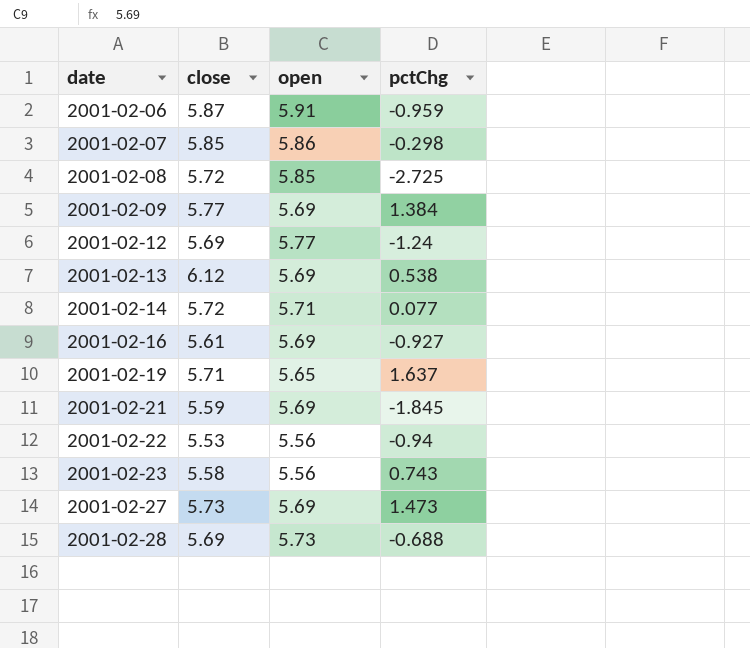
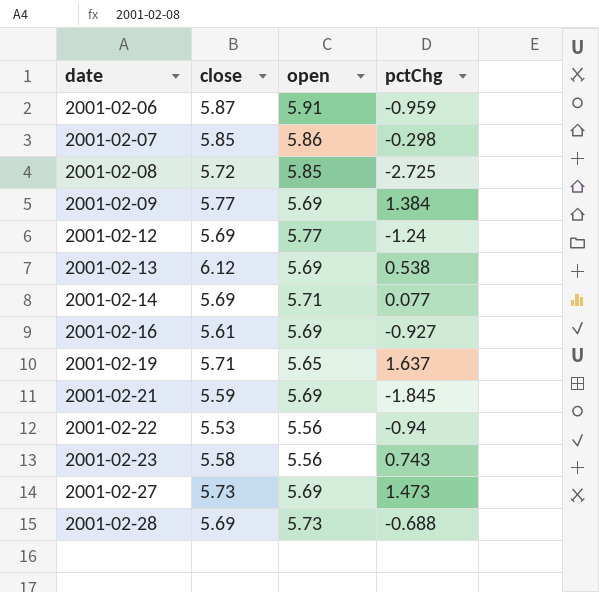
2001-02-14 | close: 5.72 -> 5.69

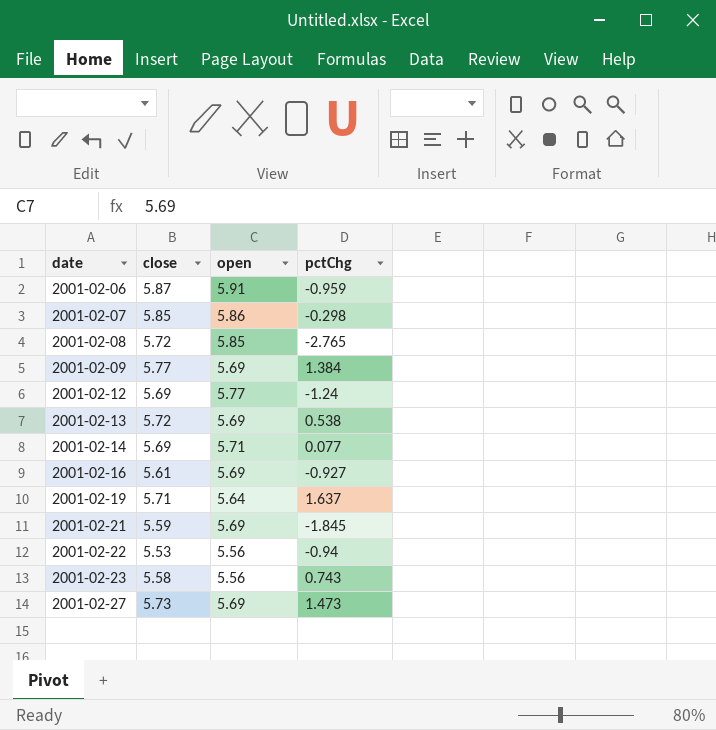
row 2001-02-28: 5.69 | 5.73 | -0.688 -> none
2001-02-08 | pctChg: -2.725 -> -2.765
2001-02-13 | close: 6.12 -> 5.72
2001-02-19 | open: 5.65 -> 5.64

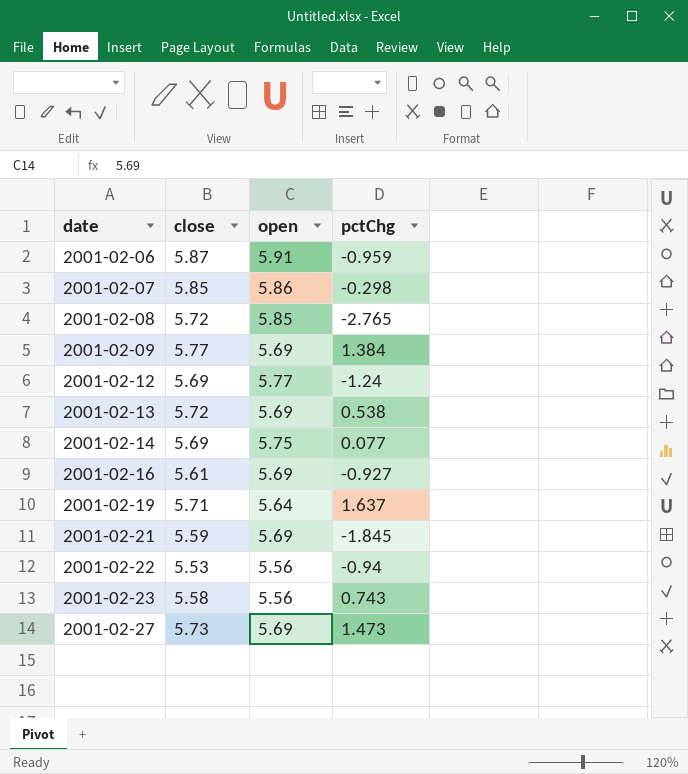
2001-02-14 | open: 5.71 -> 5.75

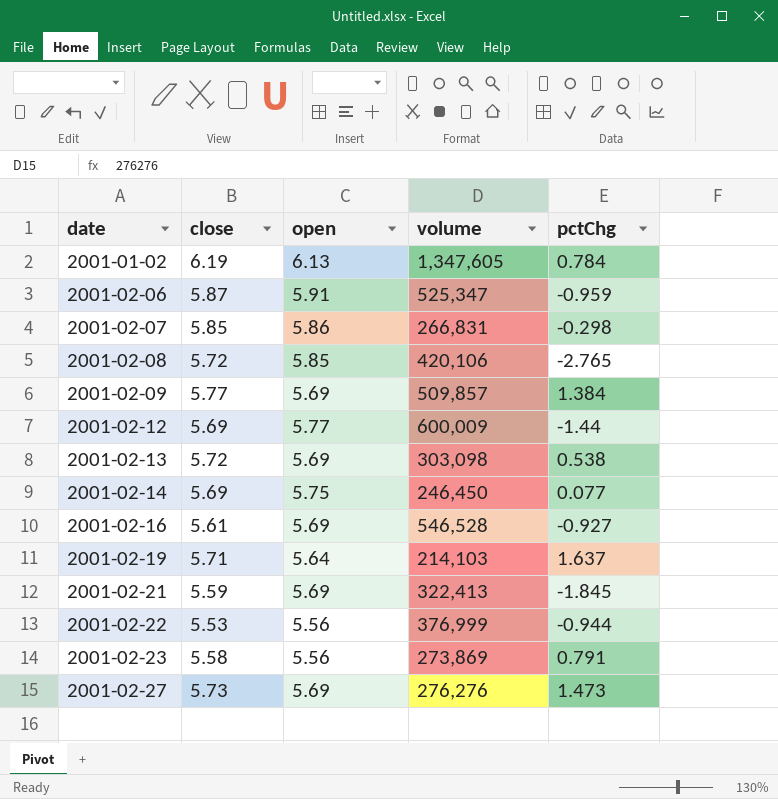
column volume | position: none -> 4
row 2001-01-02: none -> 6.19 | 6.13 | 1,347,605 | 0.784
2001-02-12 | pctChg: -1.24 -> -1.44
2001-02-22 | pctChg: -0.94 -> -0.944
2001-02-23 | pctChg: 0.743 -> 0.791

